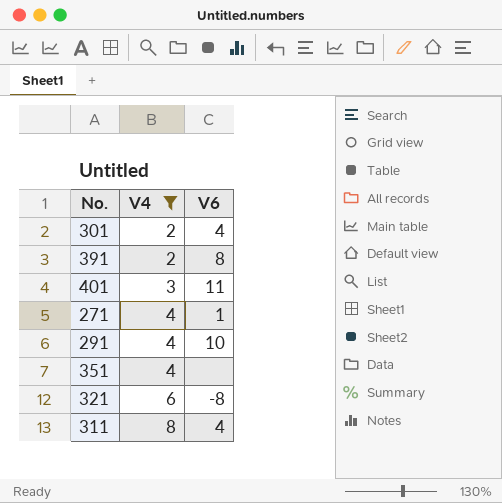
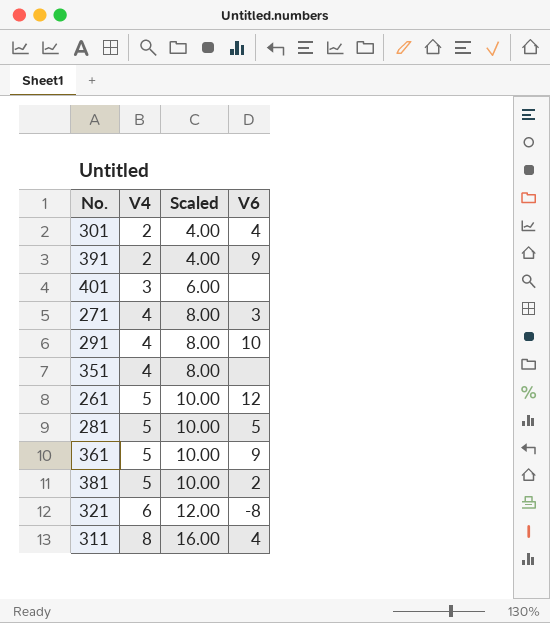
filter: V4 != 5 -> none
column Scaled | formula: none -> [V4] * 2
391 | V6: 8 -> 9
401 | V6: 11 -> none
271 | V6: 1 -> 3

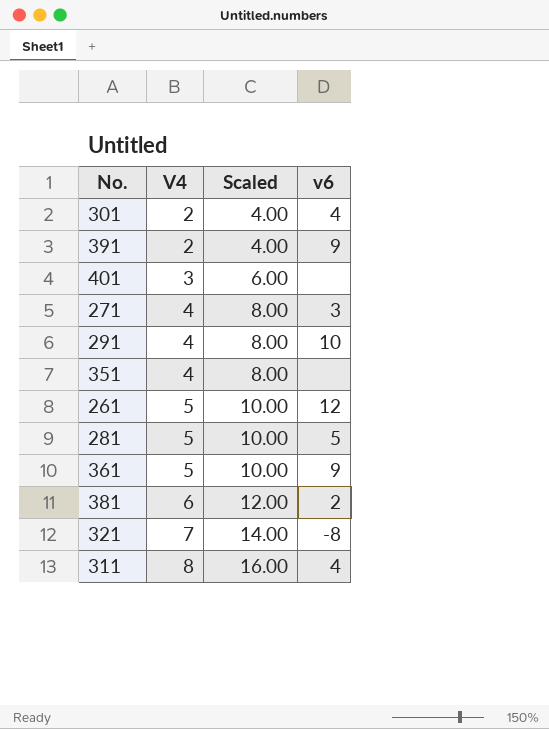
column name: V6 -> v6
381 | V4: 5 -> 6
381 | Scaled: 10.00 -> 12.00
321 | V4: 6 -> 7
321 | Scaled: 12.00 -> 14.00

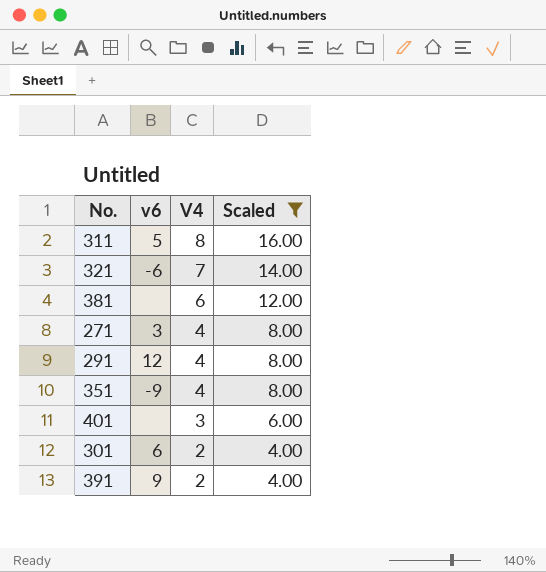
filter: none -> Scaled != 10.00
row order: V4 ascending -> V4 descending
column v6 | position: 4 -> 2
311 | v6: 4 -> 5
321 | v6: -8 -> -6
381 | v6: 2 -> none
291 | v6: 10 -> 12
351 | v6: none -> -9
301 | v6: 4 -> 6

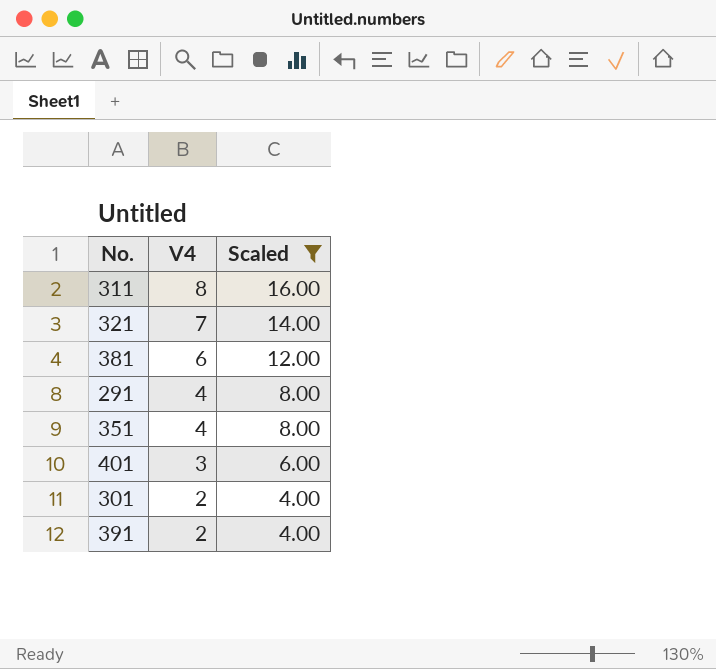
column v6 | position: 2 -> none
row 271: 3 | 4 | 8.00 -> none

